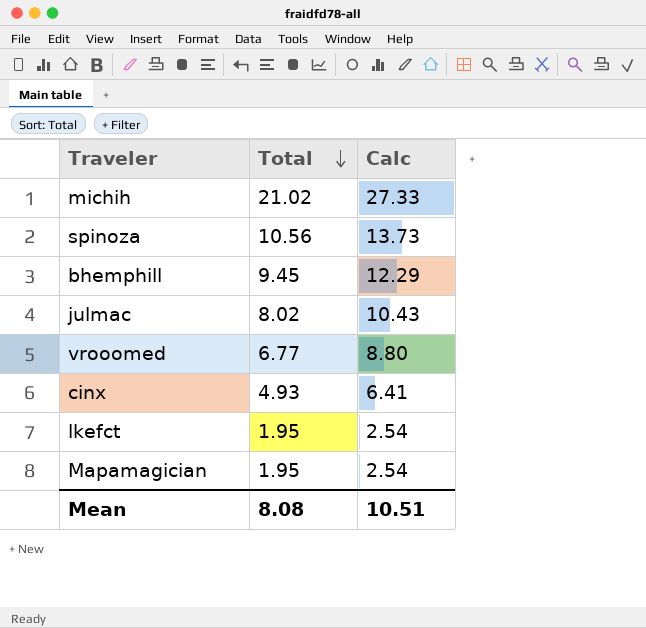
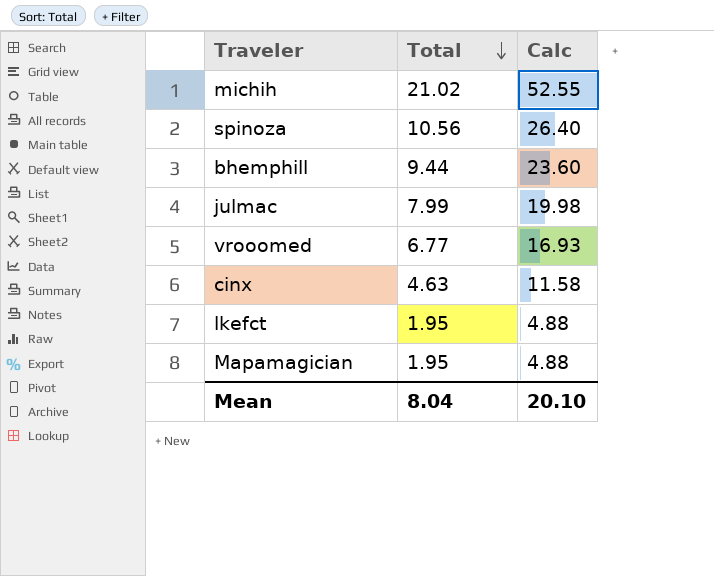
column Calc | formula: [Total] * 1.3 -> [Total] * 2.5
bhemphill | Total: 9.45 -> 9.44
julmac | Total: 8.02 -> 7.99
cinx | Total: 4.93 -> 4.63
Mean | Total: 8.08 -> 8.04
Mean | Calc: 10.51 -> 20.10

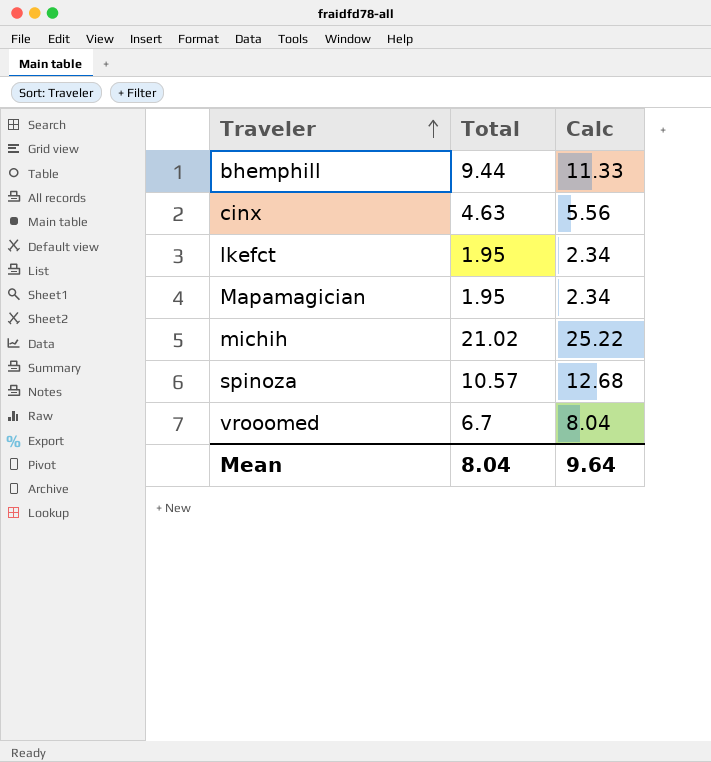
row order: Total descending -> Traveler ascending
column Calc | formula: [Total] * 2.5 -> [Total] * 1.2
row julmac: 7.99 | 19.98 -> none
spinoza | Total: 10.56 -> 10.57
vrooomed | Total: 6.77 -> 6.7
Mean | Calc: 20.10 -> 9.64

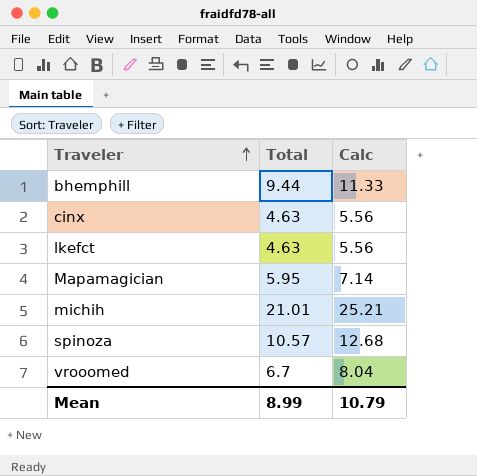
lkefct | Total: 1.95 -> 4.63
lkefct | Calc: 2.34 -> 5.56
Mapamagician | Total: 1.95 -> 5.95
Mapamagician | Calc: 2.34 -> 7.14
michih | Total: 21.02 -> 21.01
michih | Calc: 25.22 -> 25.21
Mean | Total: 8.04 -> 8.99
Mean | Calc: 9.64 -> 10.79

